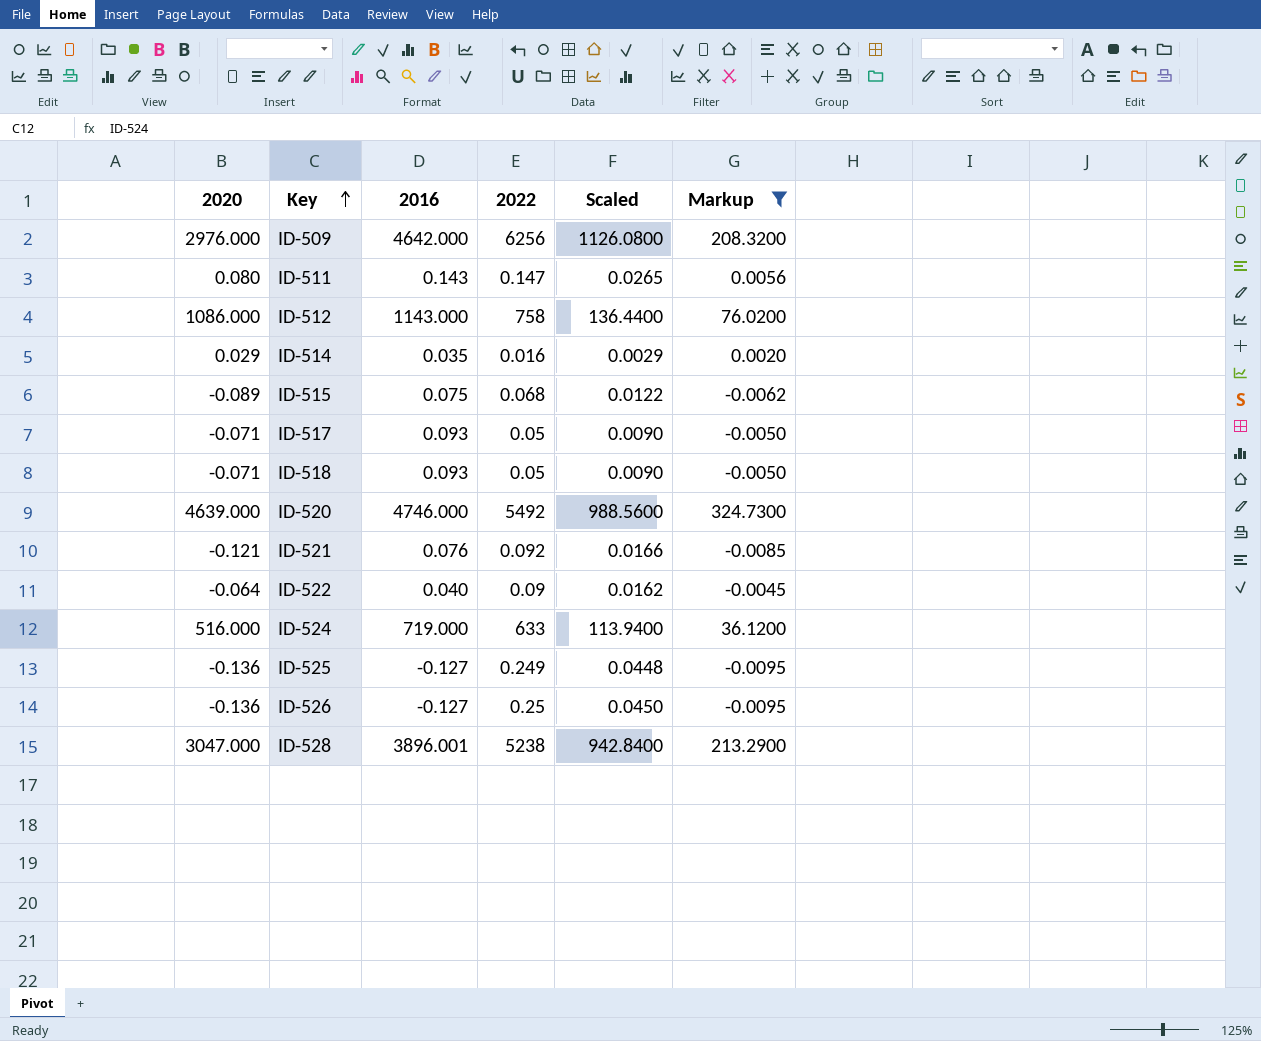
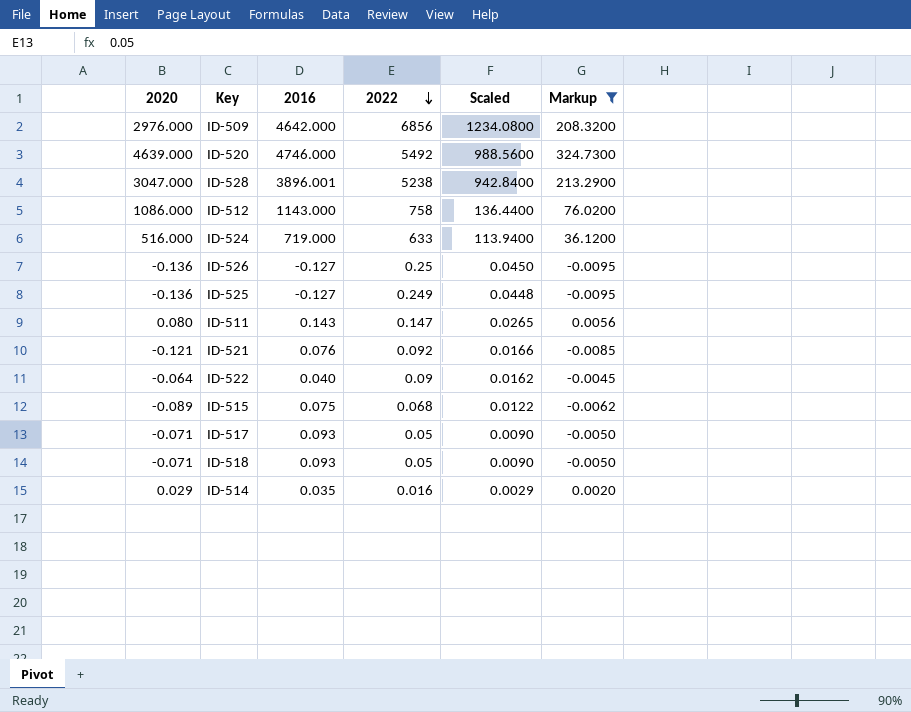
row order: Key ascending -> 2022 descending
ID-509 | 2022: 6256 -> 6856
ID-509 | Scaled: 1126.0800 -> 1234.0800

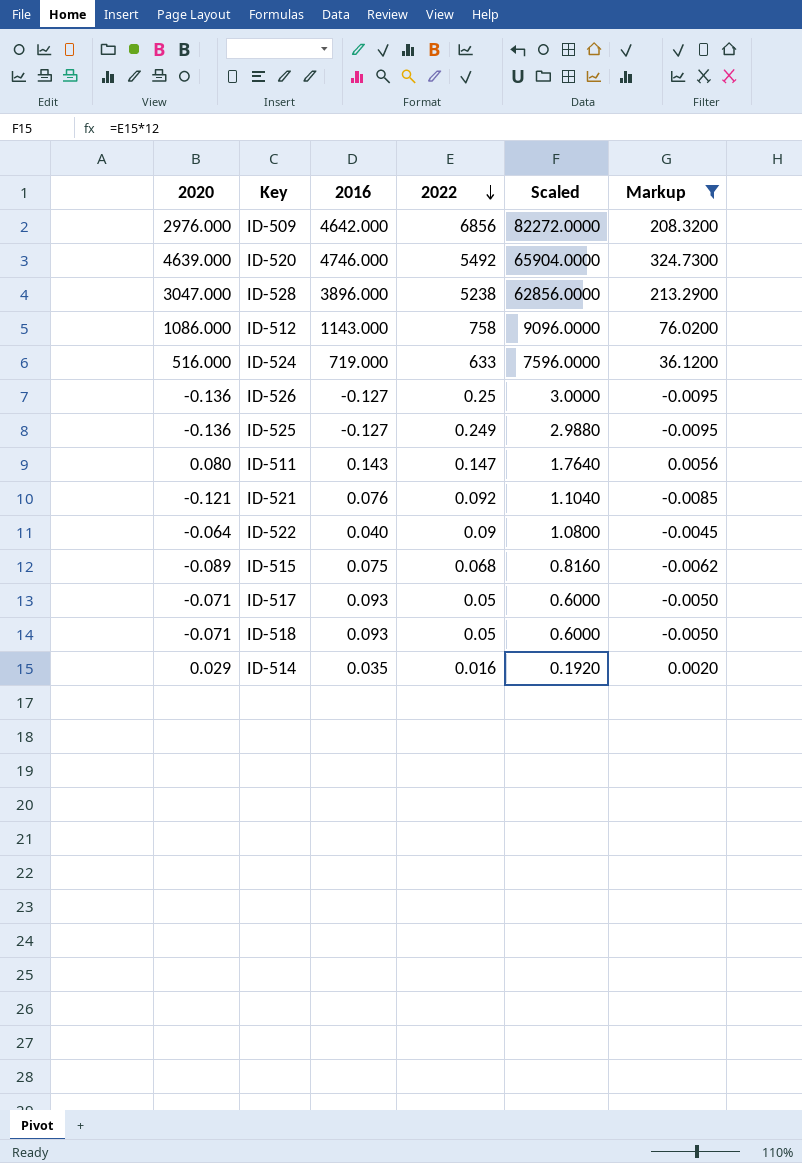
column Scaled | formula: [2022] * 0.18 -> [2022] * 12
ID-528 | 2016: 3896.001 -> 3896.000

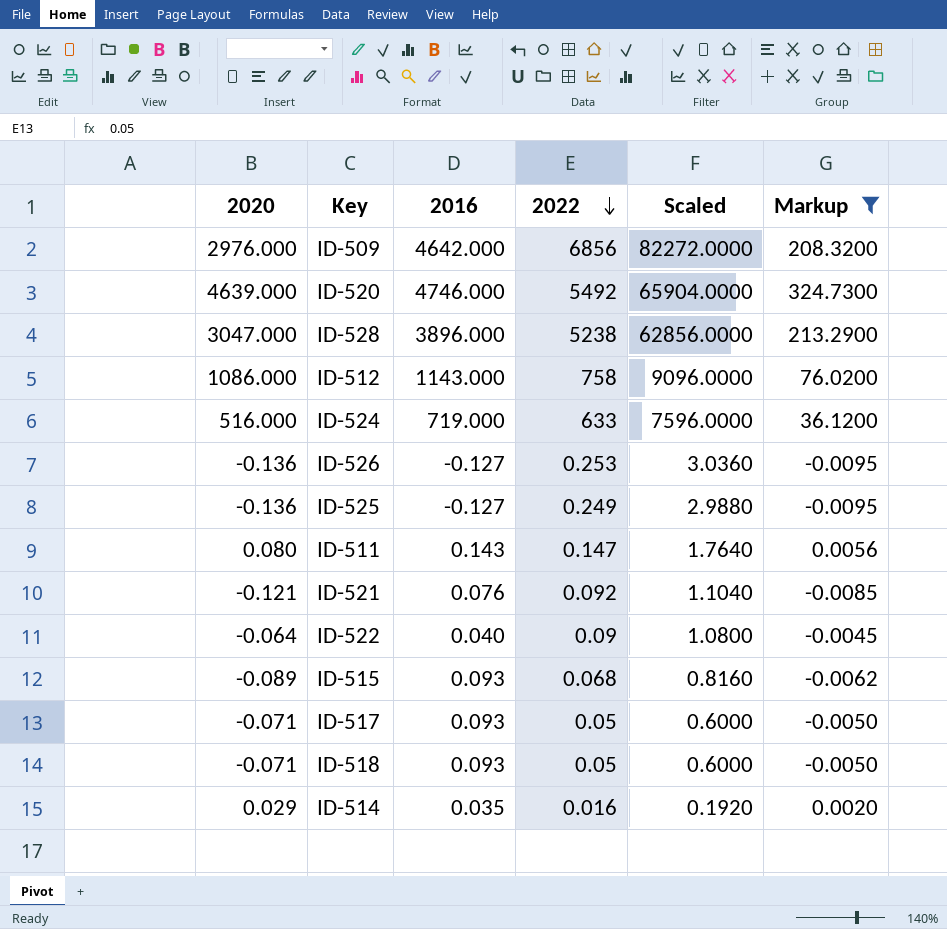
ID-526 | 2022: 0.25 -> 0.253
ID-526 | Scaled: 3.0000 -> 3.0360
ID-515 | 2016: 0.075 -> 0.093

